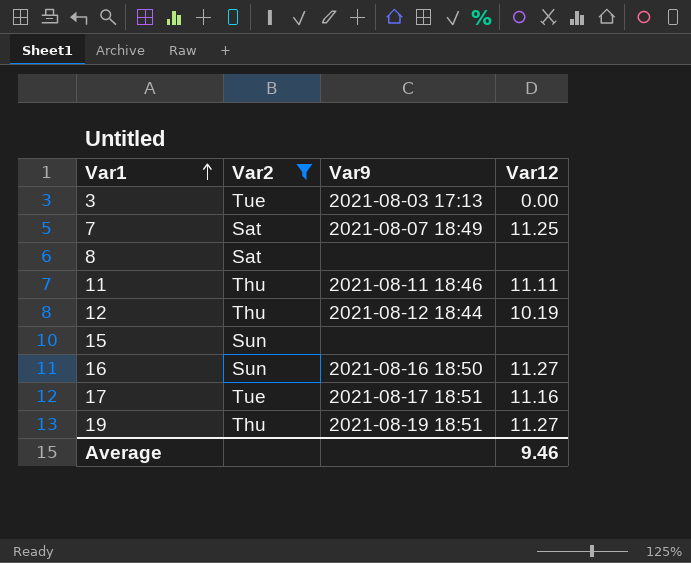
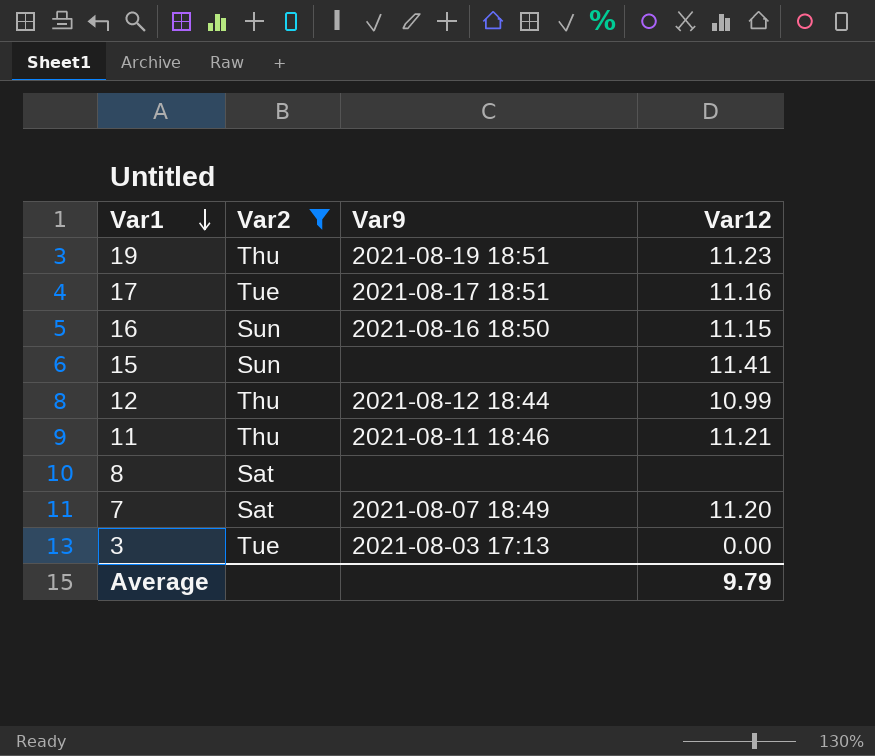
row order: Var1 ascending -> Var1 descending
19 | Var12: 11.27 -> 11.23
16 | Var12: 11.27 -> 11.15
15 | Var12: none -> 11.41
12 | Var12: 10.19 -> 10.99
11 | Var12: 11.11 -> 11.21
7 | Var12: 11.25 -> 11.20
Average | Var12: 9.46 -> 9.79

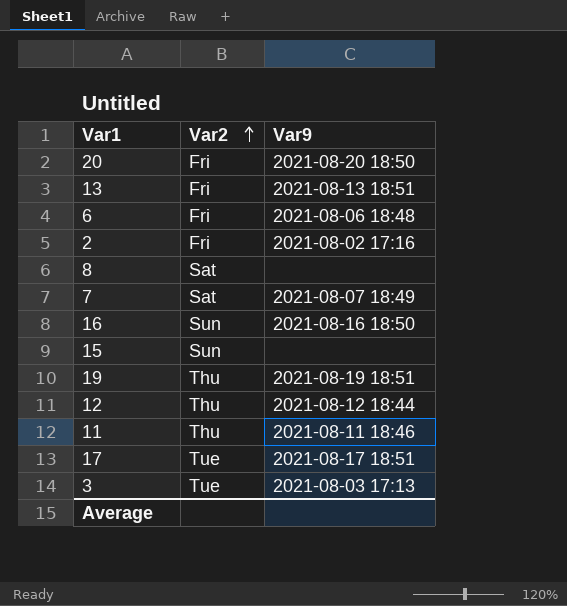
filter: Var2 != Fri -> none
row order: Var1 descending -> Var2 ascending
column Var12 | position: 4 -> none

